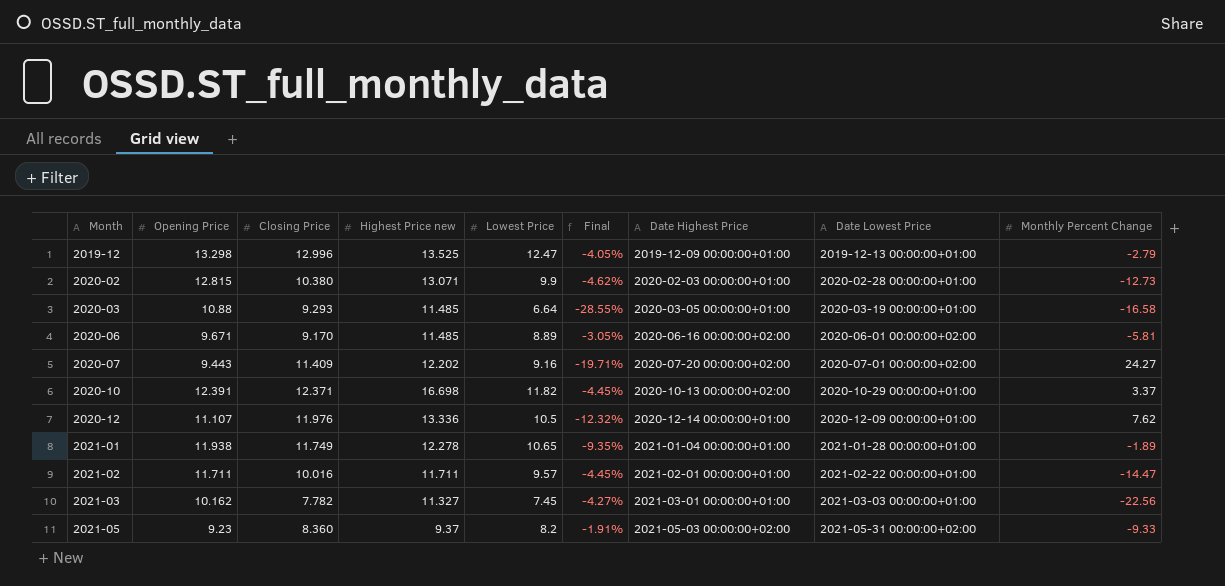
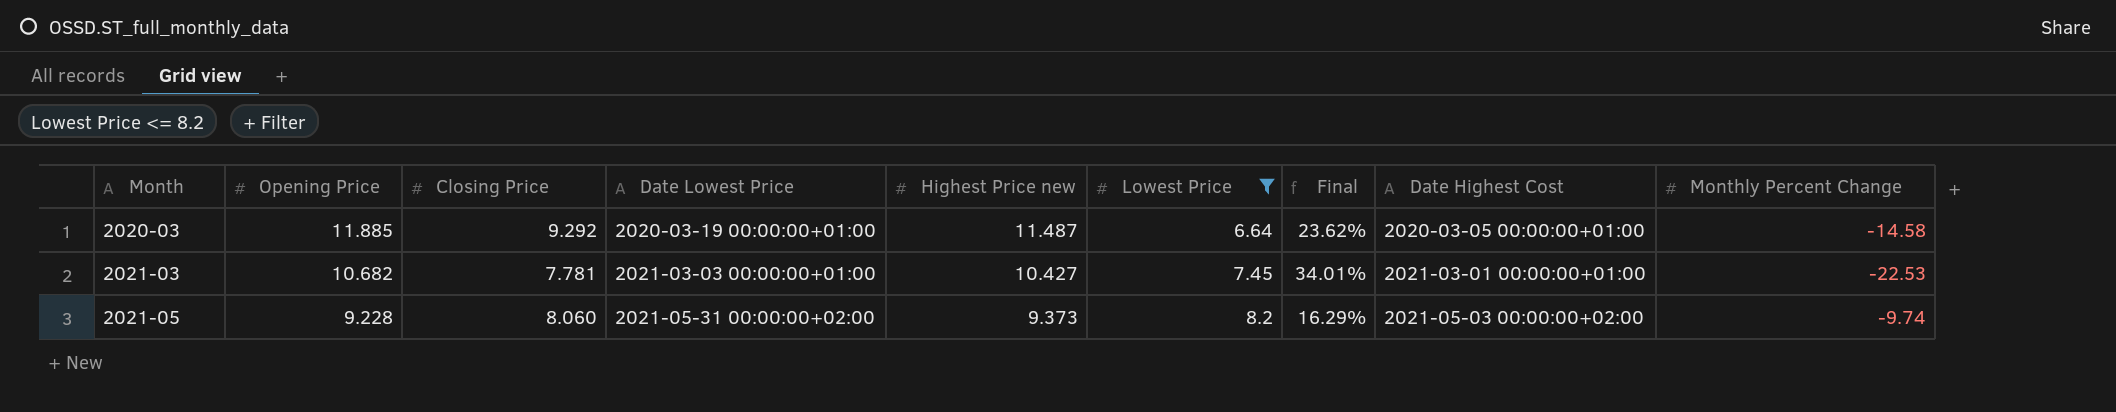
filter: none -> Lowest Price <= 8.2
column Date Lowest Price | position: 8 -> 4
column Final | formula: ([Lowest Price] - [Closing Price]) / [Closing Price] -> ([Highest Price new] - [Closing Price]) / [Closing Price]
column name: Date Highest Price -> Date Highest Cost
2020-03 | Opening Price: 10.88 -> 11.885
2020-03 | Closing Price: 9.293 -> 9.292
2020-03 | Highest Price new: 11.485 -> 11.487
2020-03 | Monthly Percent Change: -16.58 -> -14.58
2021-03 | Opening Price: 10.162 -> 10.682
2021-03 | Closing Price: 7.782 -> 7.781
2021-03 | Highest Price new: 11.327 -> 10.427
2021-03 | Monthly Percent Change: -22.56 -> -22.53
2021-05 | Opening Price: 9.23 -> 9.228
2021-05 | Closing Price: 8.360 -> 8.060
2021-05 | Highest Price new: 9.37 -> 9.373
2021-05 | Monthly Percent Change: -9.33 -> -9.74

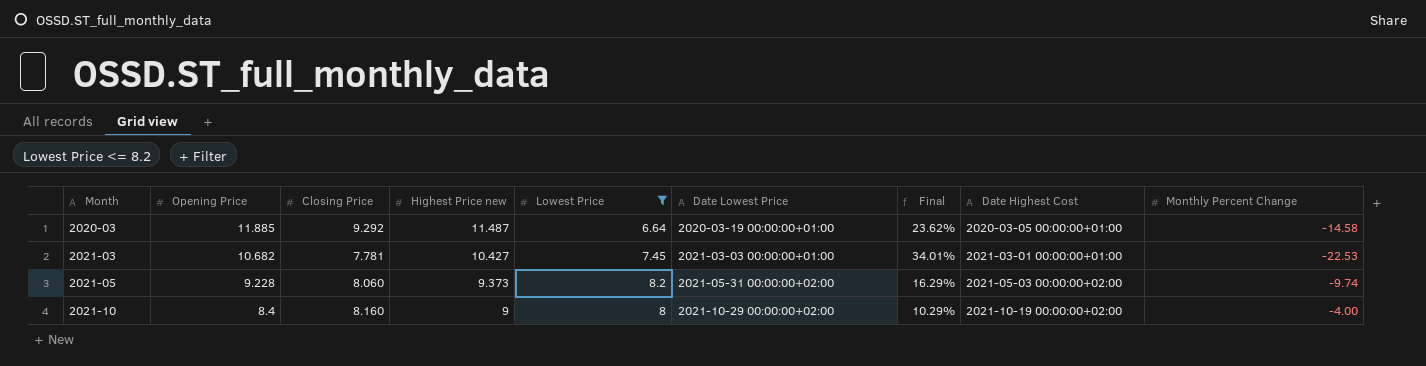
column Date Lowest Price | position: 4 -> 6
row 2021-10: none -> 8.4 | 8.160 | 9 | 8 | 2021-10-29 00:00:00+02:00 | 10.29% | 2021-10-19 00:00:00+02:00 | -4.00

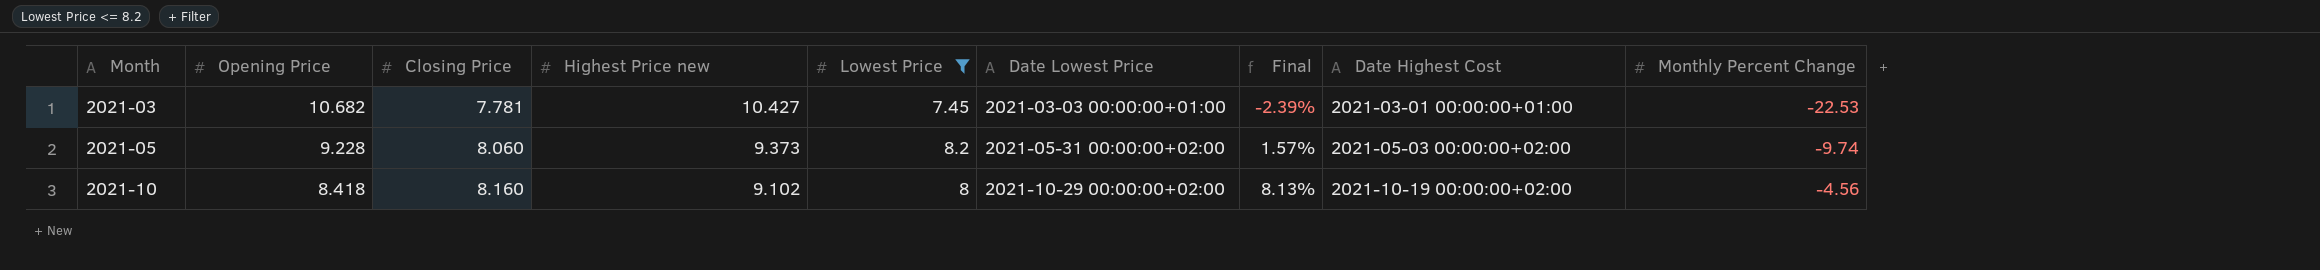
column Final | formula: ([Highest Price new] - [Closing Price]) / [Closing Price] -> ([Highest Price new] - [Opening Price]) / [Opening Price]
row 2020-03: 11.885 | 9.292 | 11.487 | 6.64 | 2020-03-19 00:00:00+01:00 | 23.62% | 2020-03-05 00:00:00+01:00 | -14.58 -> none
2021-10 | Opening Price: 8.4 -> 8.418
2021-10 | Highest Price new: 9 -> 9.102
2021-10 | Monthly Percent Change: -4.00 -> -4.56

